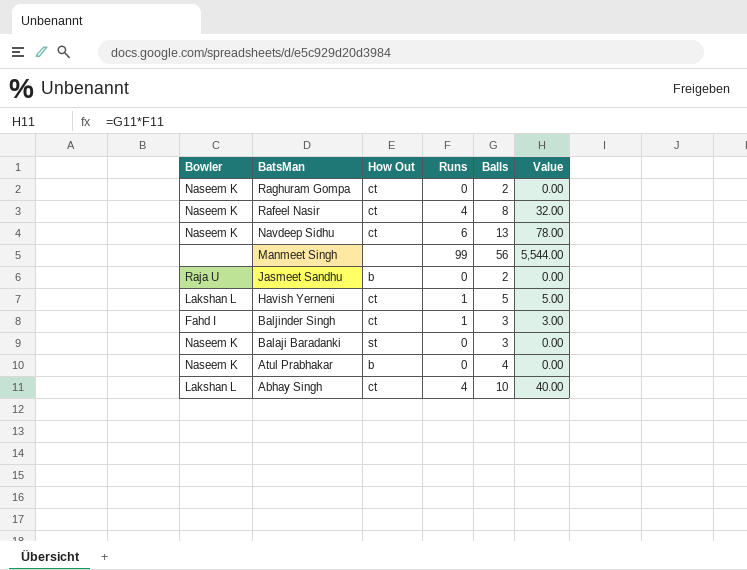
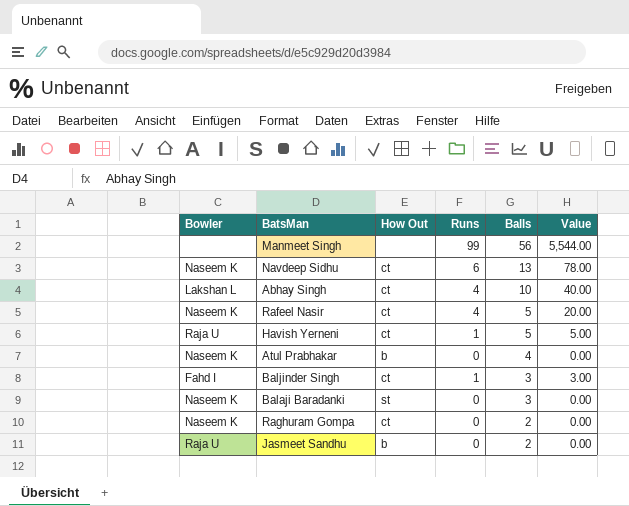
row order: BatsMan descending -> Balls descending
Rafeel Nasir | Balls: 8 -> 5
Rafeel Nasir | Value: 32.00 -> 20.00
Havish Yerneni | Bowler: Lakshan L -> Raja U

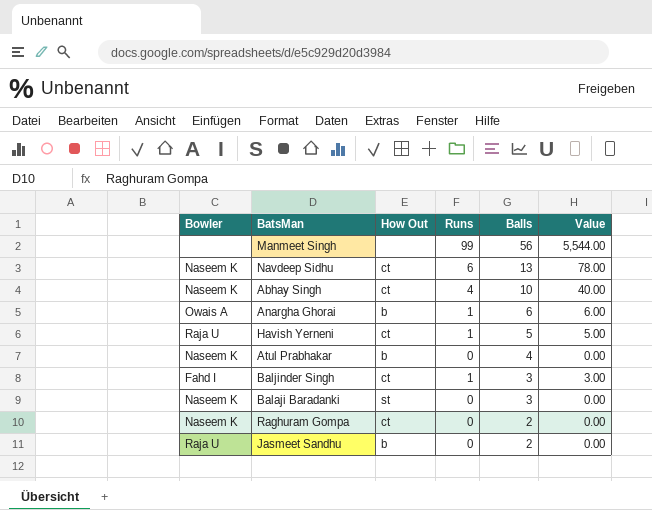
row Rafeel Nasir: Naseem K | ct | 4 | 5 | 20.00 -> none
Abhay Singh | Bowler: Lakshan L -> Naseem K
row Anargha Ghorai: none -> Owais A | b | 1 | 6 | 6.00

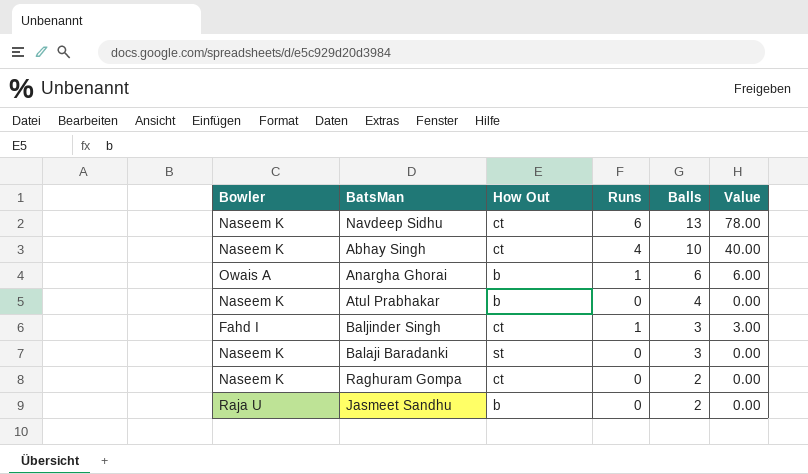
row Manmeet Singh: none | none | 99 | 56 | 5,544.00 -> none
row Havish Yerneni: Raja U | ct | 1 | 5 | 5.00 -> none

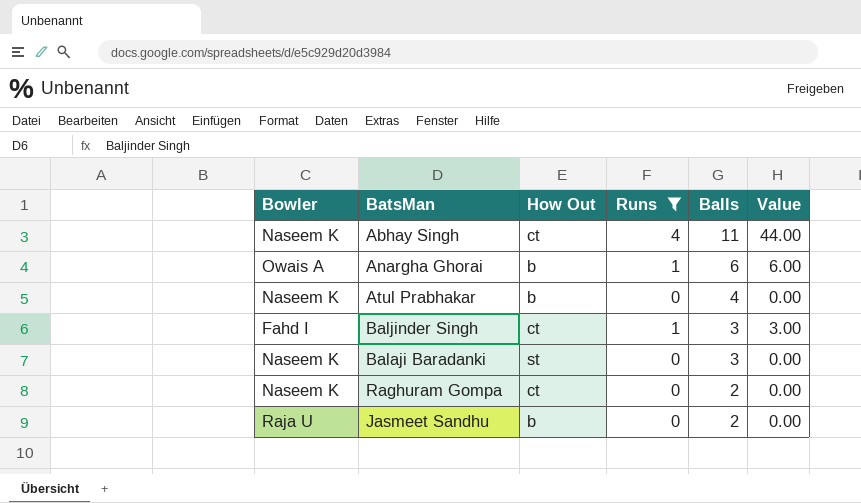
filter: none -> Runs != 6
Abhay Singh | Balls: 10 -> 11
Abhay Singh | Value: 40.00 -> 44.00

